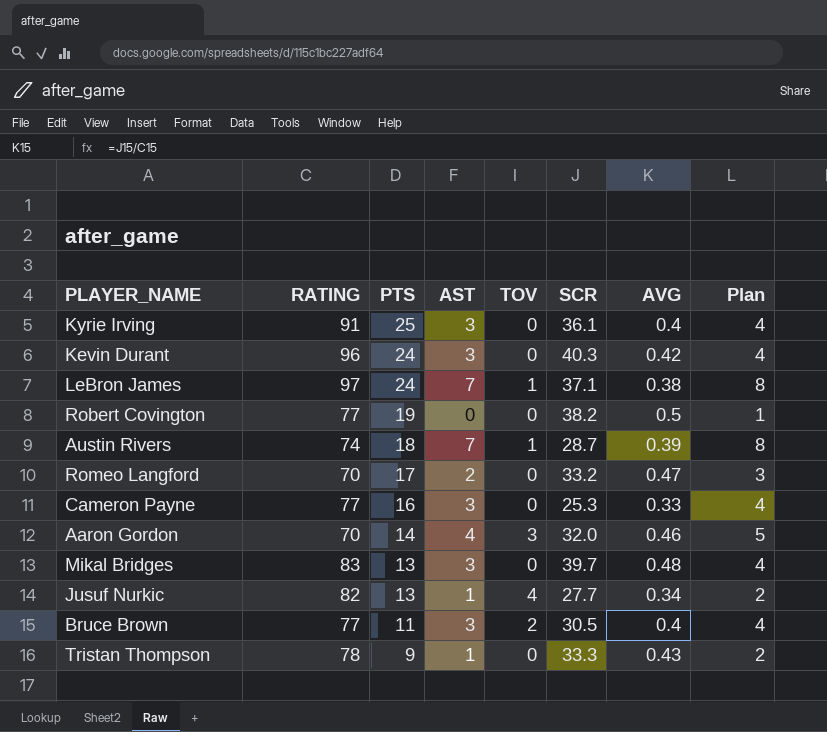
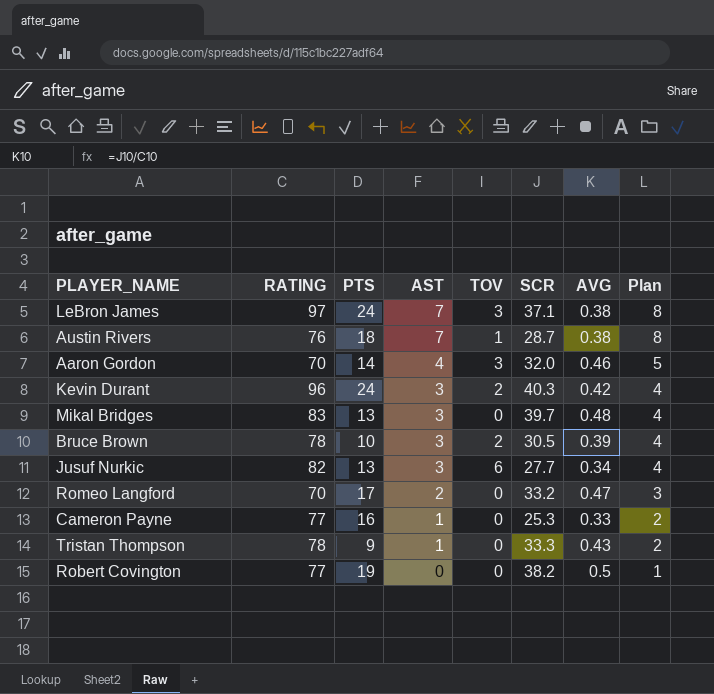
row order: PTS descending -> AST descending
row Kyrie Irving: 91 | 25 | 3 | 0 | 36.1 | 0.4 | 4 -> none
LeBron James | TOV: 1 -> 3
Austin Rivers | RATING: 74 -> 76
Austin Rivers | AVG: 0.39 -> 0.38
Kevin Durant | TOV: 0 -> 2
Bruce Brown | RATING: 77 -> 78
Bruce Brown | PTS: 11 -> 10
Bruce Brown | AVG: 0.4 -> 0.39
Jusuf Nurkic | AST: 1 -> 3
Jusuf Nurkic | TOV: 4 -> 6
Jusuf Nurkic | Plan: 2 -> 4
Cameron Payne | AST: 3 -> 1
Cameron Payne | Plan: 4 -> 2

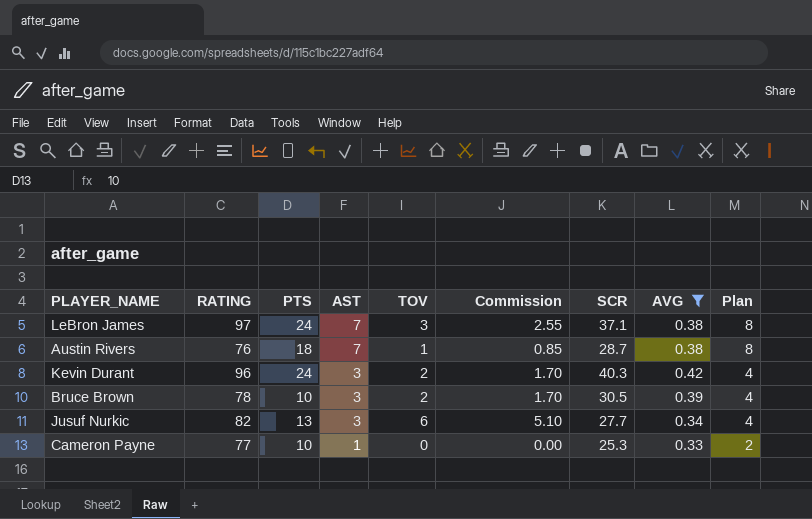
filter: none -> AVG <= 0.42
column Commission | formula: none -> [TOV] * 0.85
Cameron Payne | PTS: 16 -> 10

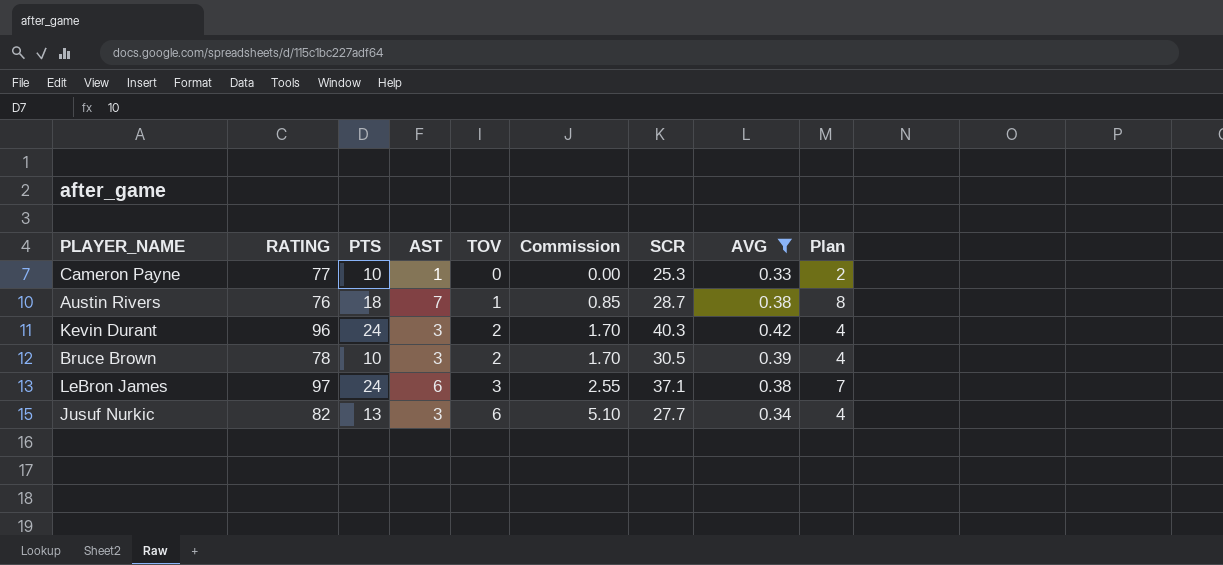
row order: AST descending -> TOV ascending
LeBron James | AST: 7 -> 6
LeBron James | Plan: 8 -> 7

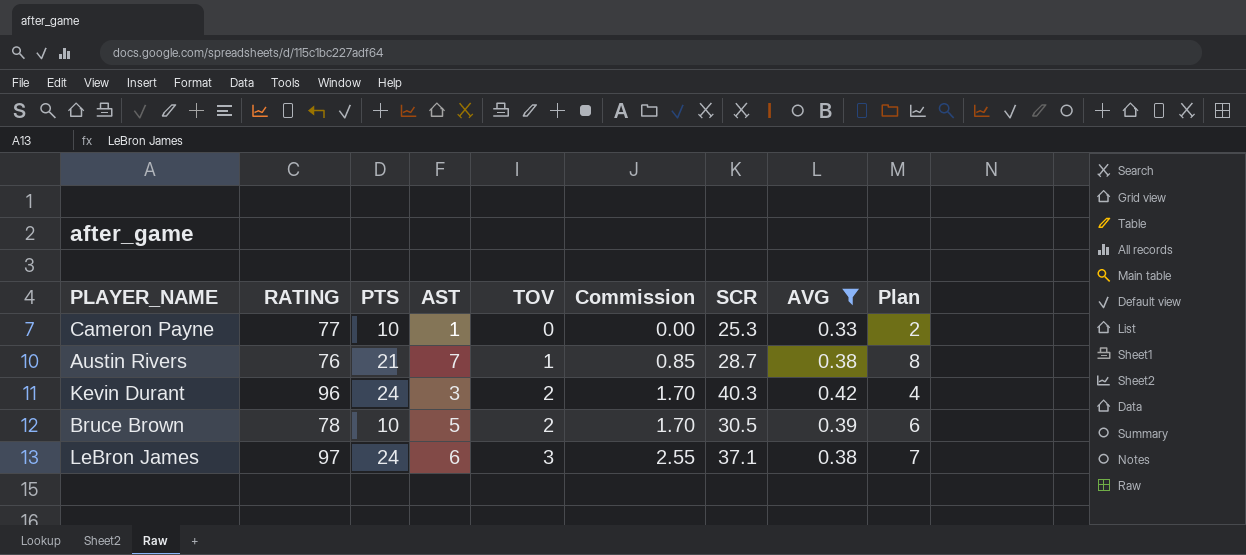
row Jusuf Nurkic: 82 | 13 | 3 | 6 | 5.10 | 27.7 | 0.34 | 4 -> none
Austin Rivers | PTS: 18 -> 21
Bruce Brown | AST: 3 -> 5
Bruce Brown | Plan: 4 -> 6

